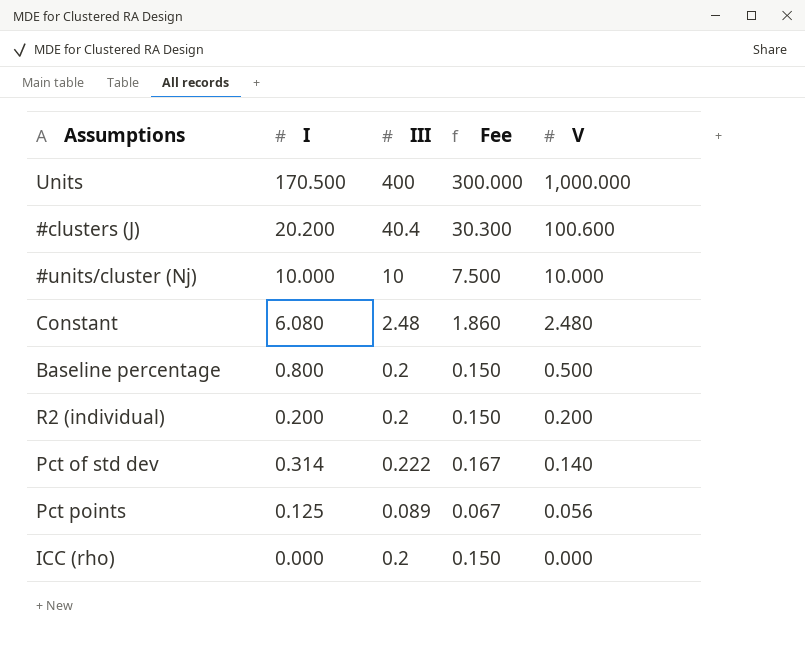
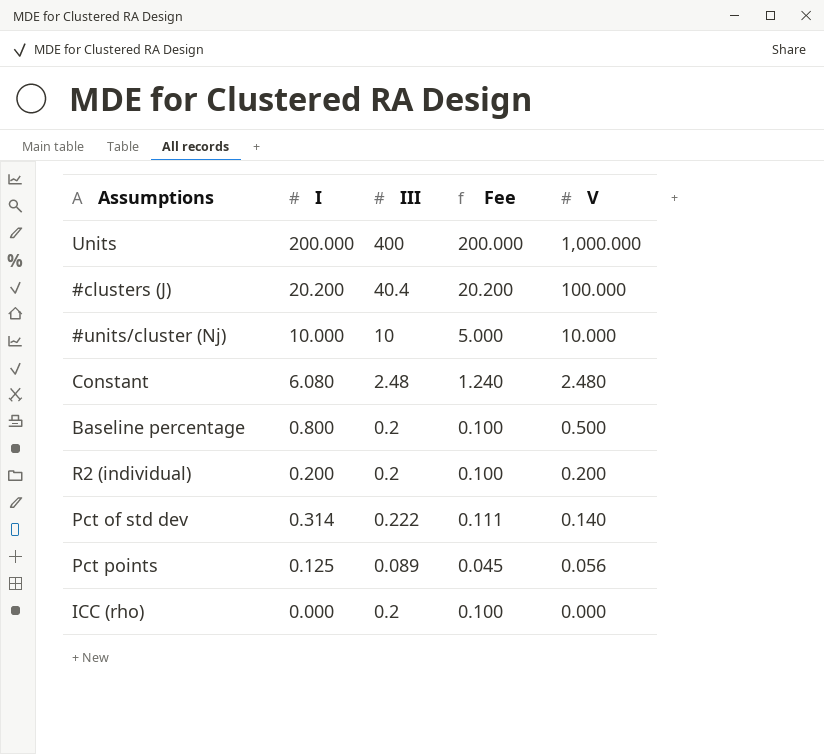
column Fee | formula: [III] * 0.75 -> [III] * 0.5
Units | I: 170.500 -> 200.000
#clusters (J) | V: 100.600 -> 100.000

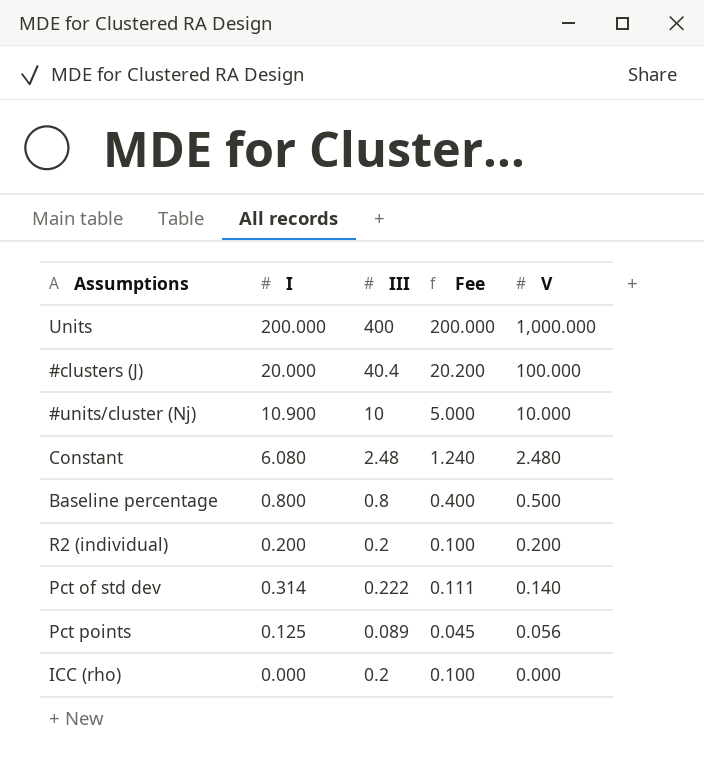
#clusters (J) | I: 20.200 -> 20.000
#units/cluster (Nj) | I: 10.000 -> 10.900
Baseline percentage | III: 0.2 -> 0.8
Baseline percentage | Fee: 0.100 -> 0.400

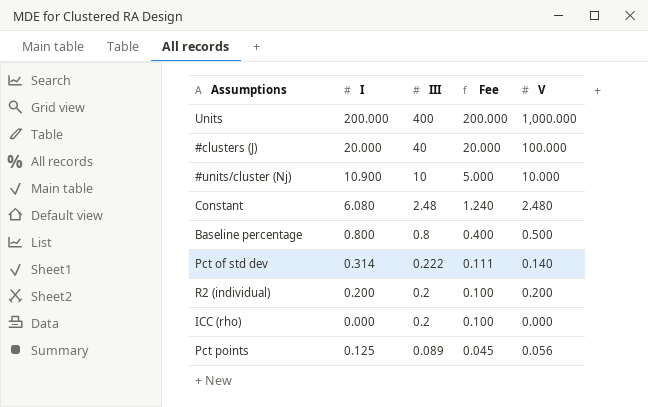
row order: V descending -> III descending
#clusters (J) | III: 40.4 -> 40
#clusters (J) | Fee: 20.200 -> 20.000

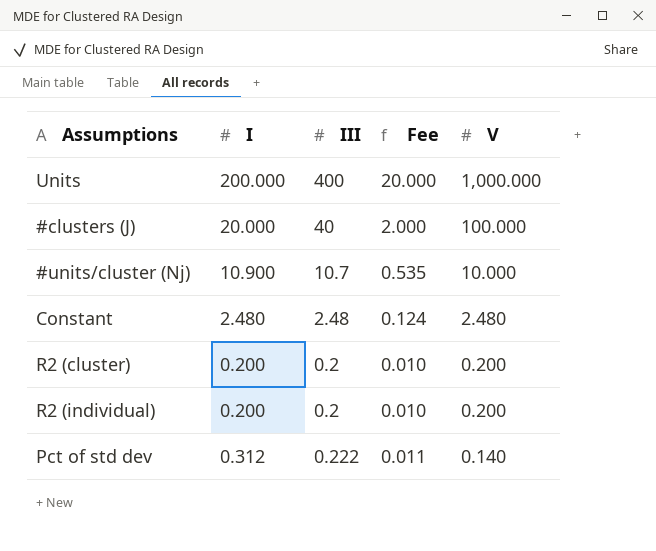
row order: III descending -> V descending
column Fee | formula: [III] * 0.5 -> [III] * 0.05
row Baseline percentage: 0.800 | 0.8 | 0.400 | 0.500 -> none
row ICC (rho): 0.000 | 0.2 | 0.100 | 0.000 -> none
row Pct points: 0.125 | 0.089 | 0.045 | 0.056 -> none
#units/cluster (Nj) | III: 10 -> 10.7
Constant | I: 6.080 -> 2.480
row R2 (cluster): none -> 0.200 | 0.2 | 0.010 | 0.200
Pct of std dev | I: 0.314 -> 0.312

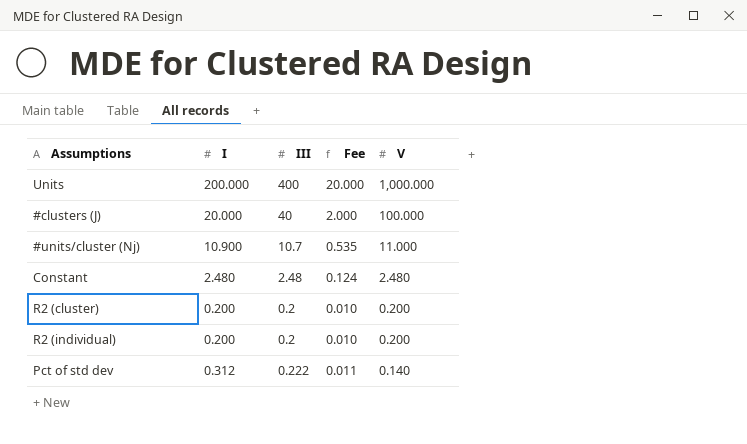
#units/cluster (Nj) | V: 10.000 -> 11.000

